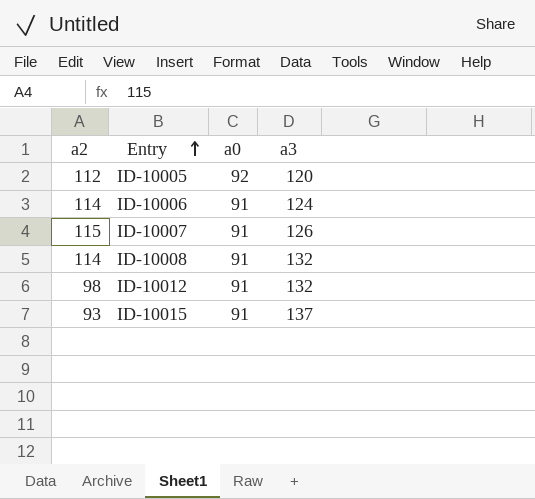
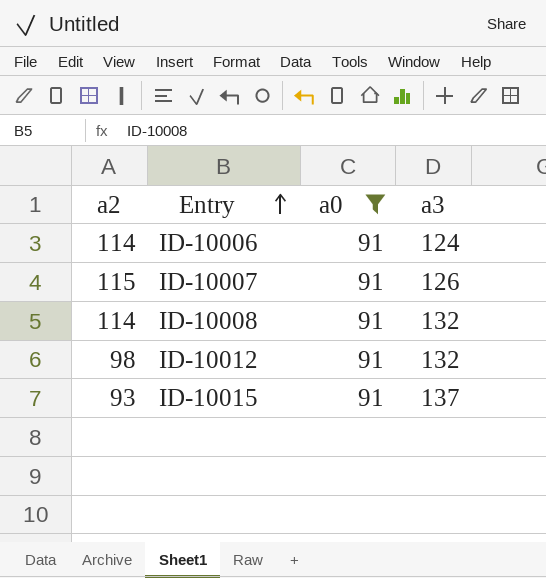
filter: none -> a0 = 91

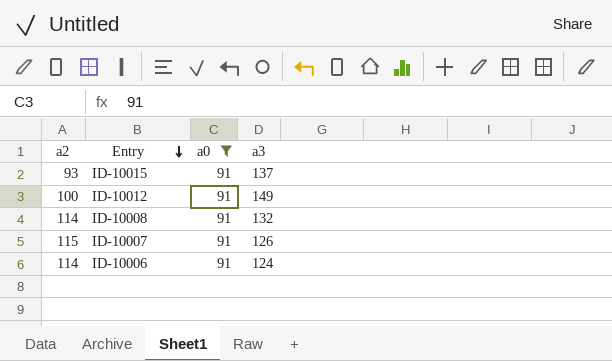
row order: Entry ascending -> Entry descending
ID-10012 | a2: 98 -> 100
ID-10012 | a3: 132 -> 149

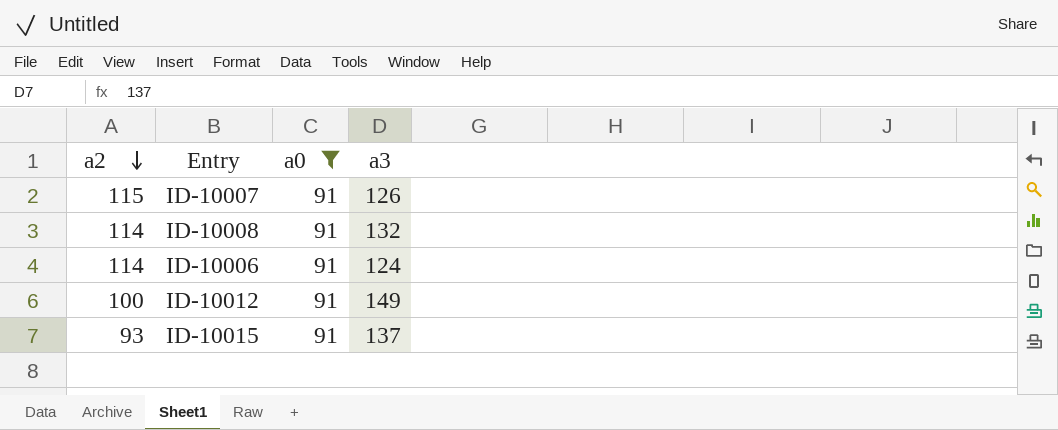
row order: Entry descending -> a2 descending

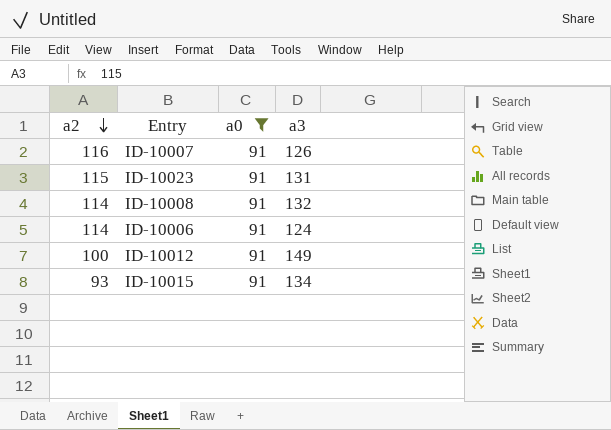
ID-10007 | a2: 115 -> 116
row ID-10023: none -> 115 | 91 | 131
ID-10015 | a3: 137 -> 134

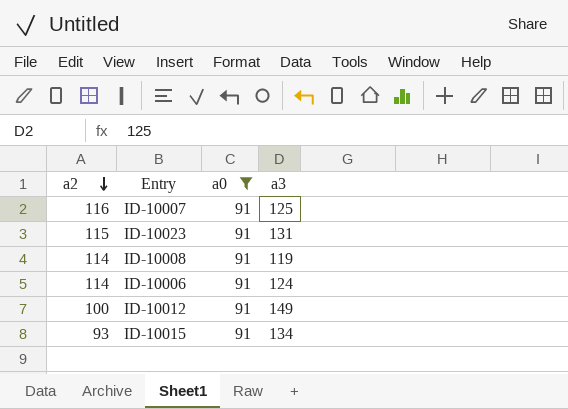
ID-10007 | a3: 126 -> 125
ID-10008 | a3: 132 -> 119

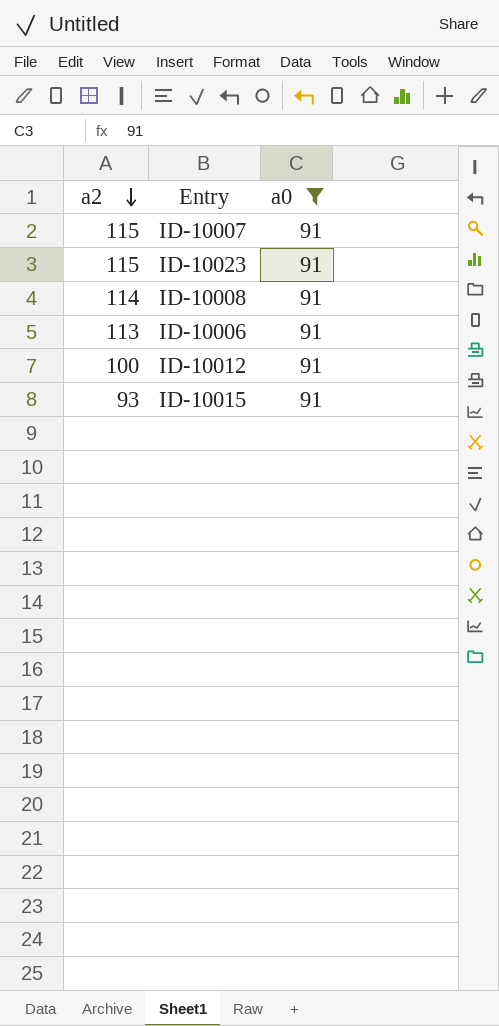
column a3 | position: 4 -> none
ID-10007 | a2: 116 -> 115
ID-10006 | a2: 114 -> 113

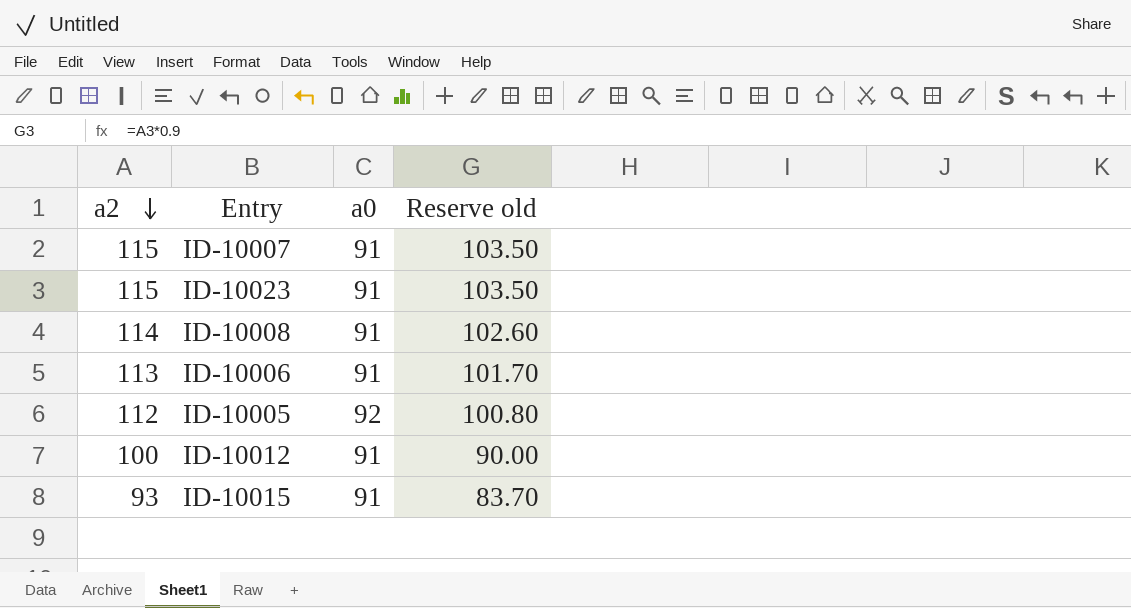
filter: a0 = 91 -> none
column Reserve old | formula: none -> [a2] * 0.9

